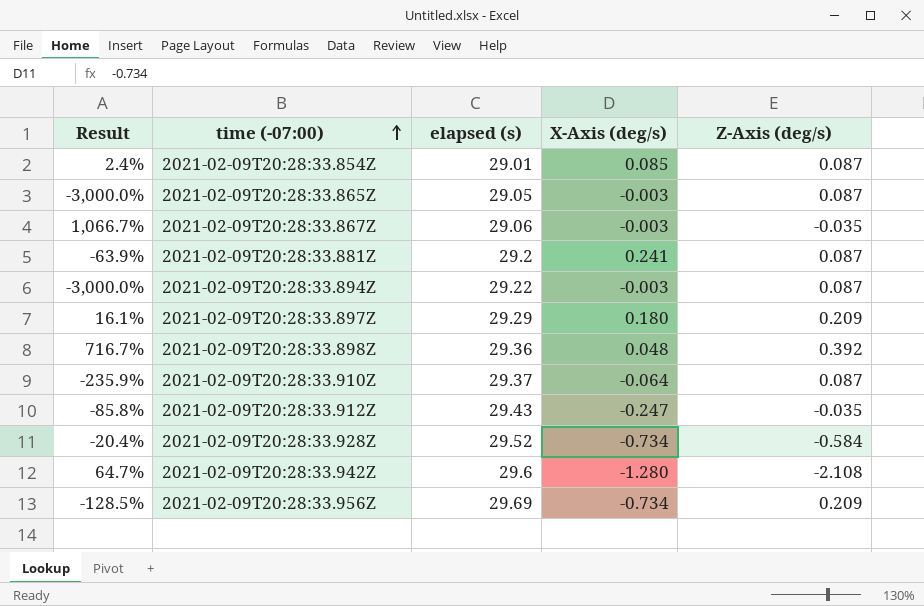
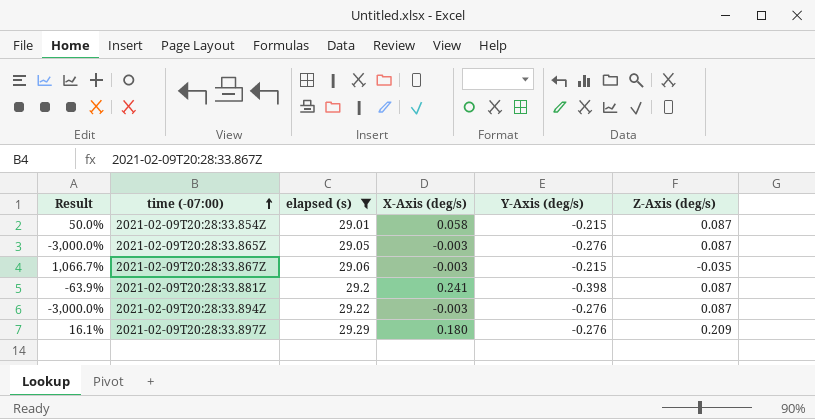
filter: none -> elapsed (s) <= 29.29
column Y-Axis (deg/s) | position: none -> 5
2021-02-09T20:28:33.854Z | Result: 2.4% -> 50.0%
2021-02-09T20:28:33.854Z | X-Axis (deg/s): 0.085 -> 0.058

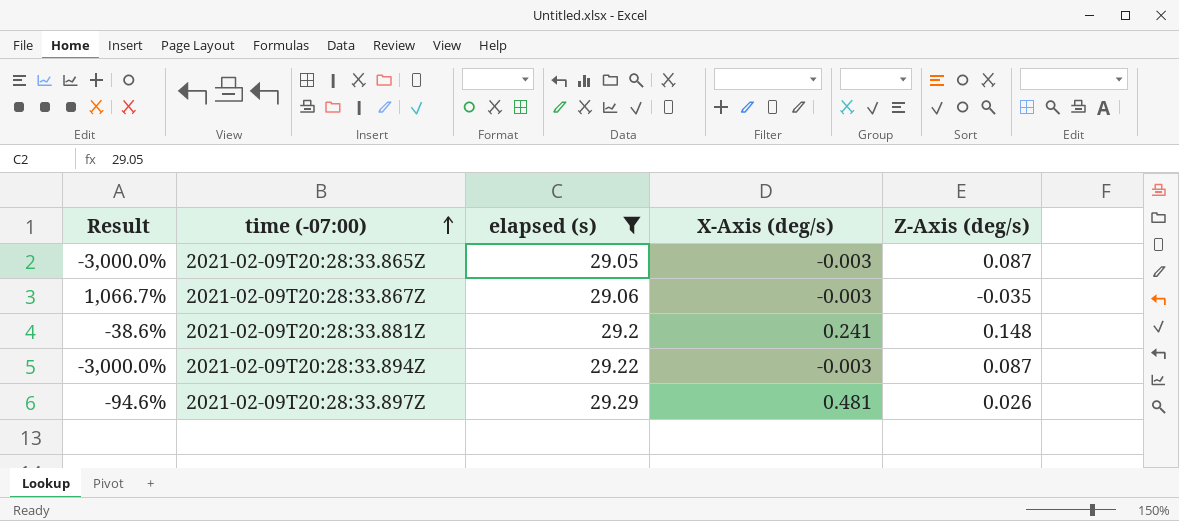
column Y-Axis (deg/s) | position: 5 -> none
row 2021-02-09T20:28:33.854Z: 50.0% | 29.01 | 0.058 | -0.215 | 0.087 -> none
2021-02-09T20:28:33.881Z | Result: -63.9% -> -38.6%
2021-02-09T20:28:33.881Z | Z-Axis (deg/s): 0.087 -> 0.148
2021-02-09T20:28:33.897Z | Result: 16.1% -> -94.6%
2021-02-09T20:28:33.897Z | X-Axis (deg/s): 0.180 -> 0.481
2021-02-09T20:28:33.897Z | Z-Axis (deg/s): 0.209 -> 0.026

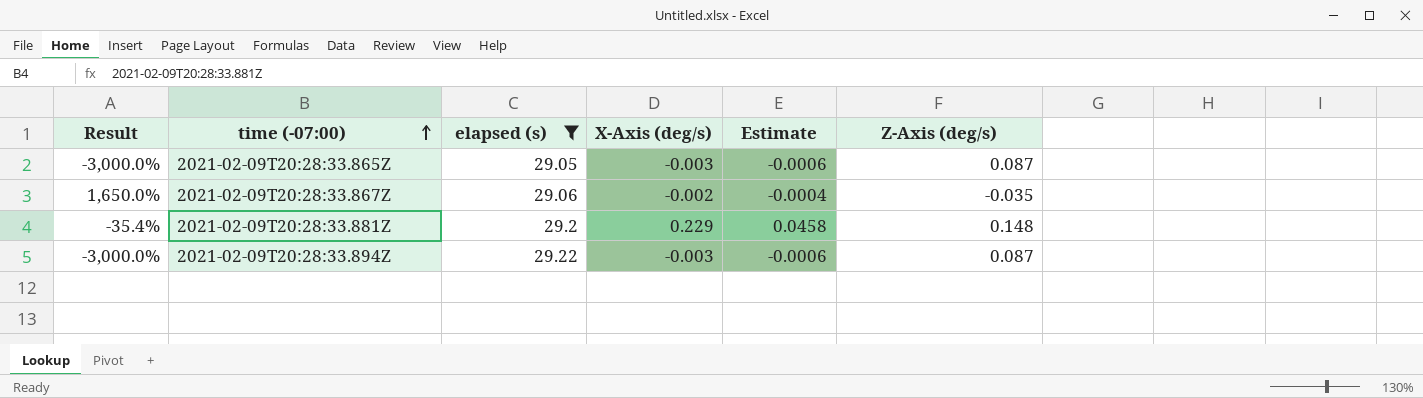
column Estimate | formula: none -> [X-Axis (deg/s)] * 0.2
row 2021-02-09T20:28:33.897Z: -94.6% | 29.29 | 0.481 | 0.026 -> none
2021-02-09T20:28:33.867Z | Result: 1,066.7% -> 1,650.0%
2021-02-09T20:28:33.867Z | X-Axis (deg/s): -0.003 -> -0.002
2021-02-09T20:28:33.881Z | Result: -38.6% -> -35.4%
2021-02-09T20:28:33.881Z | X-Axis (deg/s): 0.241 -> 0.229

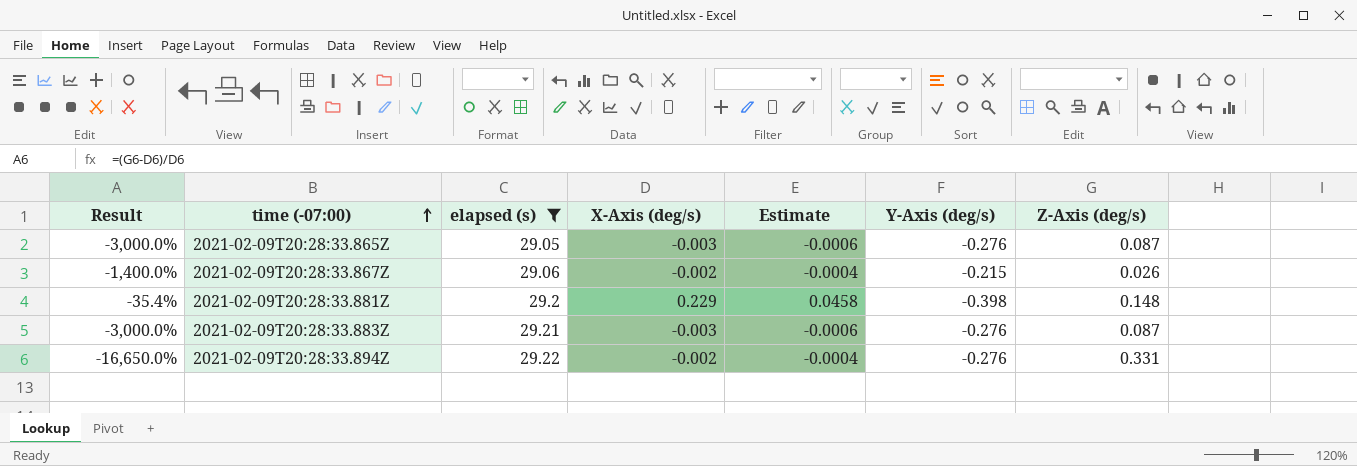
column Y-Axis (deg/s) | position: none -> 6
2021-02-09T20:28:33.867Z | Result: 1,650.0% -> -1,400.0%
2021-02-09T20:28:33.867Z | Z-Axis (deg/s): -0.035 -> 0.026
row 2021-02-09T20:28:33.883Z: none -> -3,000.0% | 29.21 | -0.003 | -0.0006 | -0.276 | 0.087
2021-02-09T20:28:33.894Z | Result: -3,000.0% -> -16,650.0%
2021-02-09T20:28:33.894Z | X-Axis (deg/s): -0.003 -> -0.002
2021-02-09T20:28:33.894Z | Estimate: -0.0006 -> -0.0004
2021-02-09T20:28:33.894Z | Z-Axis (deg/s): 0.087 -> 0.331

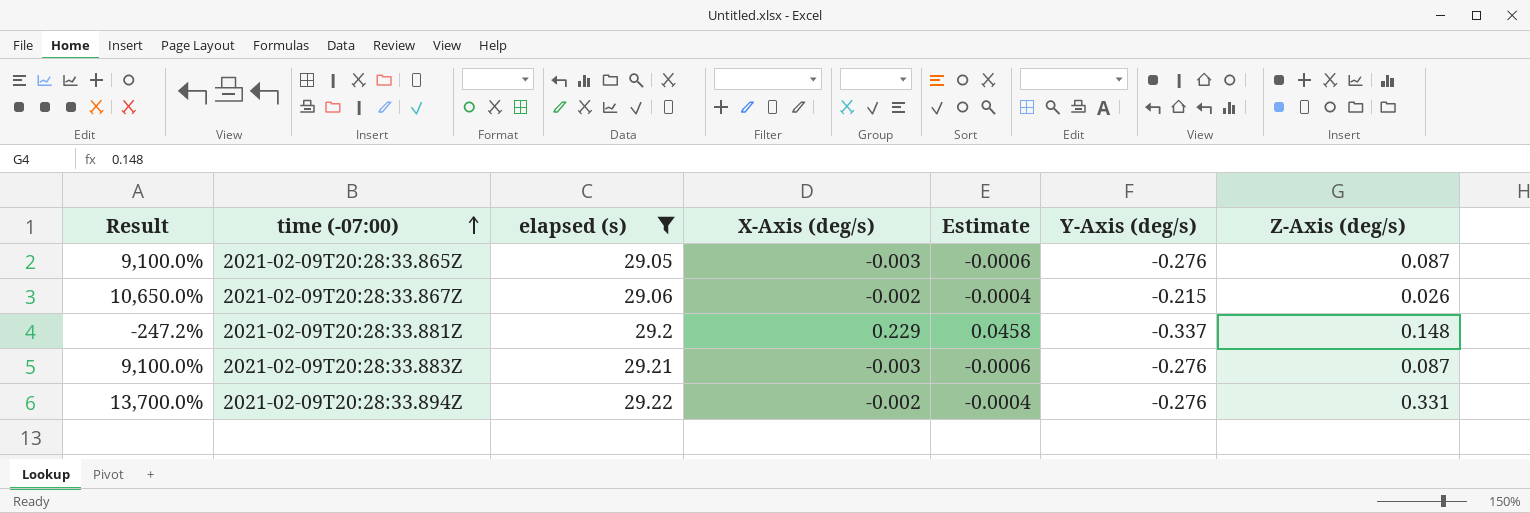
column Result | formula: ([Z-Axis (deg/s)] - [X-Axis (deg/s)]) / [X-Axis (deg/s)] -> ([Y-Axis (deg/s)] - [X-Axis (deg/s)]) / [X-Axis (deg/s)]
2021-02-09T20:28:33.881Z | Y-Axis (deg/s): -0.398 -> -0.337

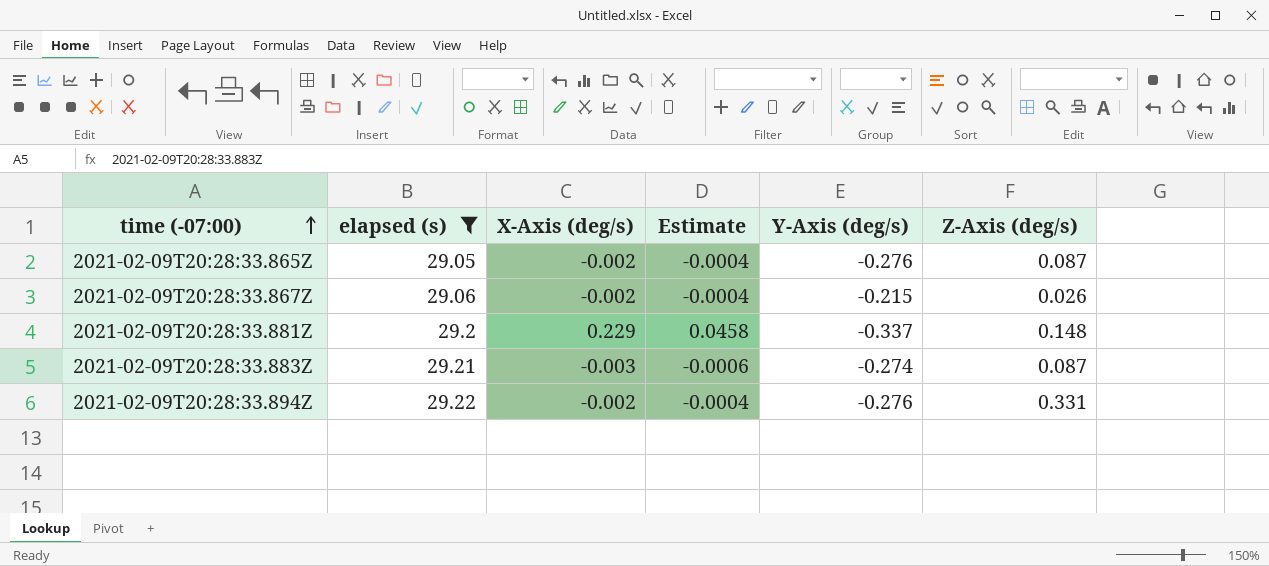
column Result | formula: ([Y-Axis (deg/s)] - [X-Axis (deg/s)]) / [X-Axis (deg/s)] -> none
2021-02-09T20:28:33.865Z | X-Axis (deg/s): -0.003 -> -0.002
2021-02-09T20:28:33.865Z | Estimate: -0.0006 -> -0.0004
2021-02-09T20:28:33.883Z | Y-Axis (deg/s): -0.276 -> -0.274

